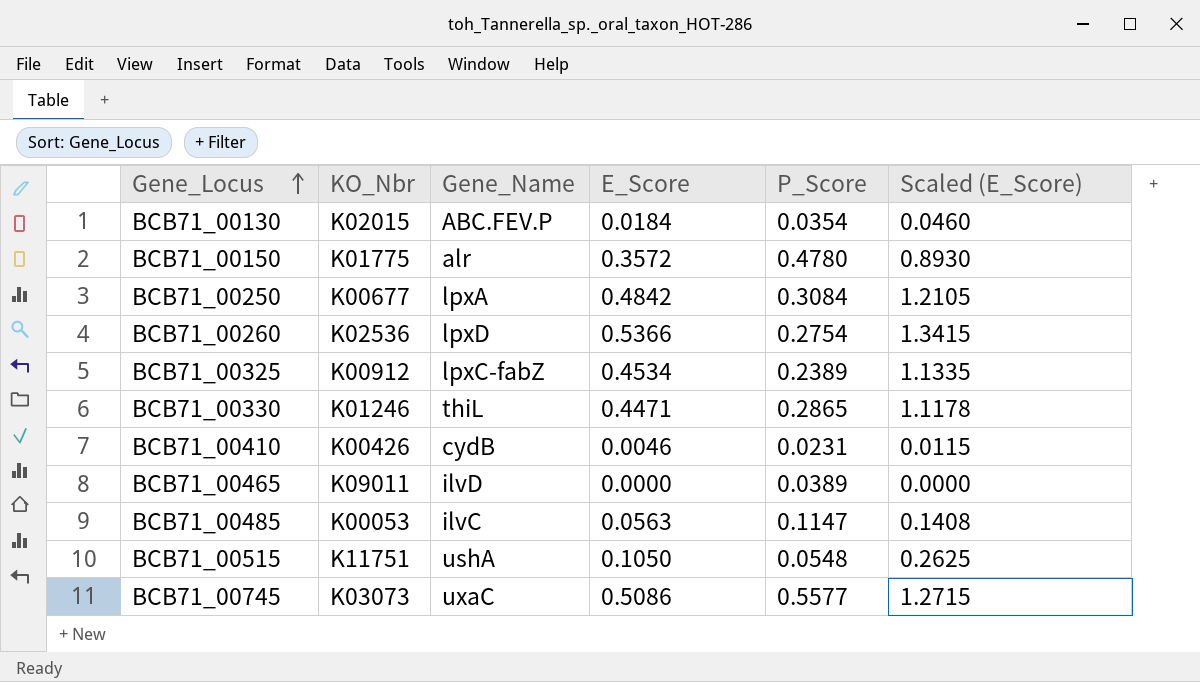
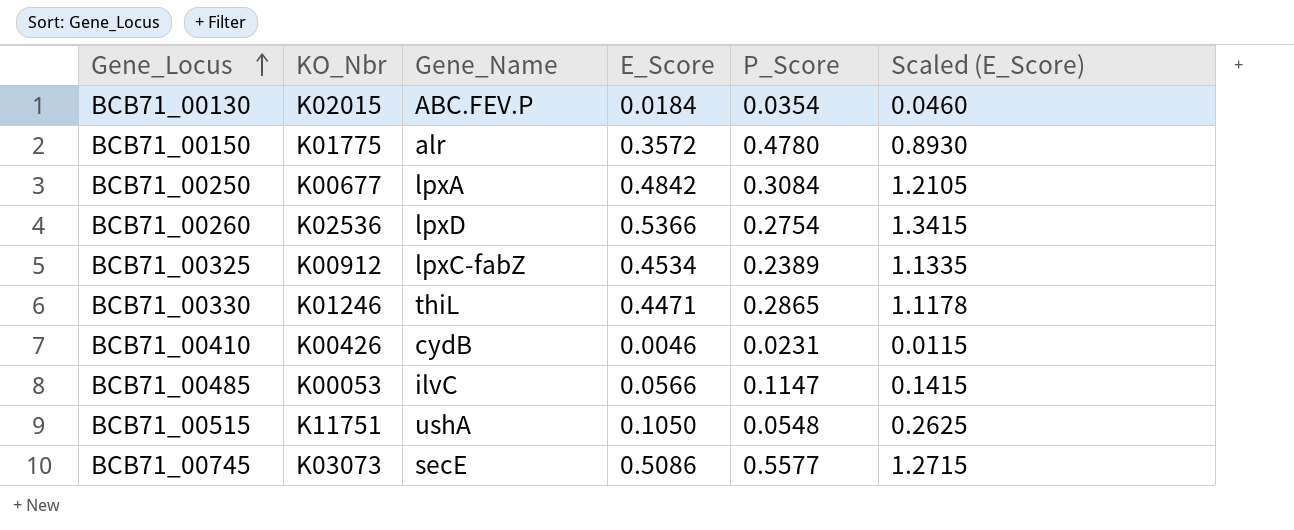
row BCB71_00465: K09011 | ilvD | 0.0000 | 0.0389 | 0.0000 -> none
BCB71_00485 | E_Score: 0.0563 -> 0.0566
BCB71_00485 | Scaled (E_Score): 0.1408 -> 0.1415
BCB71_00745 | Gene_Name: uxaC -> secE

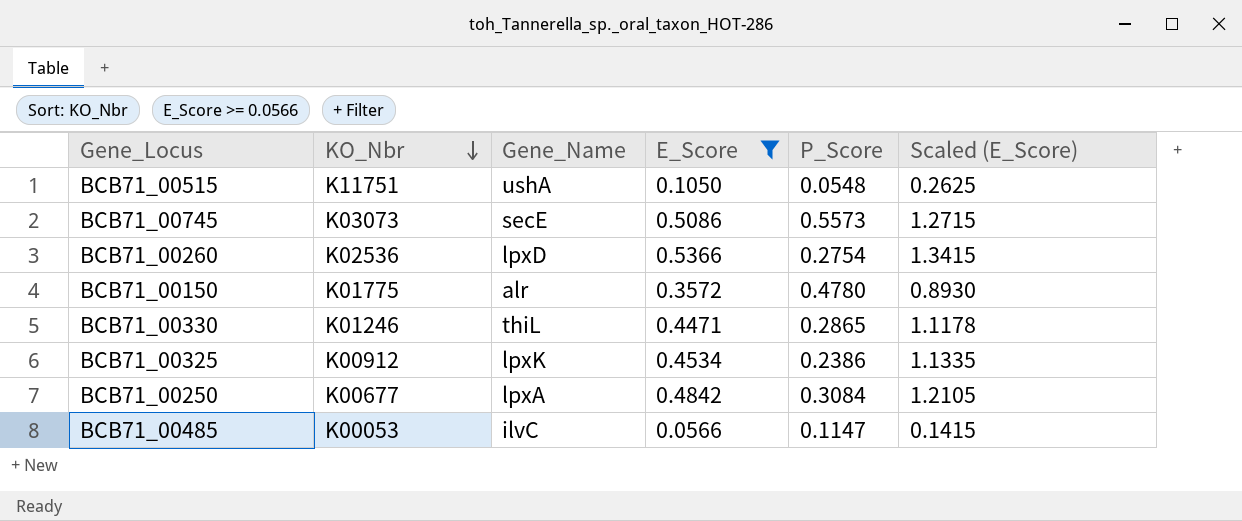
filter: none -> E_Score >= 0.0566
row order: Gene_Locus ascending -> KO_Nbr descending
BCB71_00745 | P_Score: 0.5577 -> 0.5573
BCB71_00325 | Gene_Name: lpxC-fabZ -> lpxK
BCB71_00325 | P_Score: 0.2389 -> 0.2386

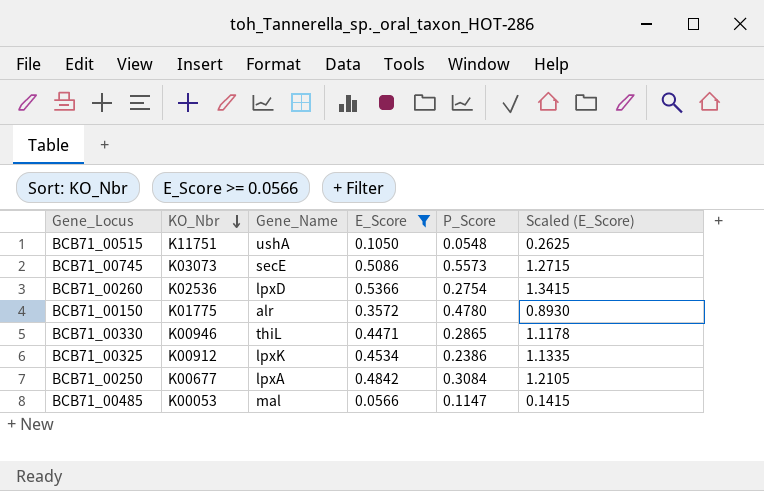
BCB71_00330 | KO_Nbr: K01246 -> K00946
BCB71_00485 | Gene_Name: ilvC -> mal

